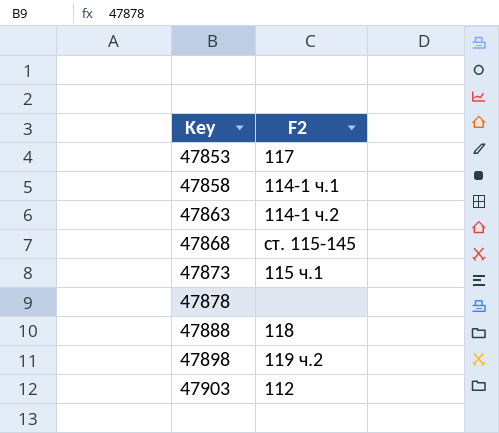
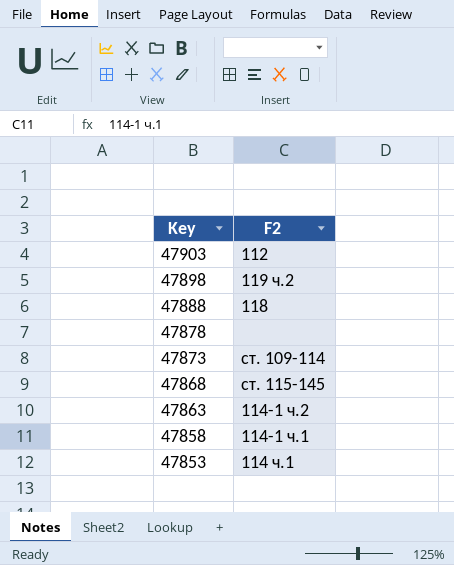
row order: Key ascending -> Key descending
47873 | F2: 115 ч.1 -> ст. 109-114
47853 | F2: 117 -> 114 ч.1

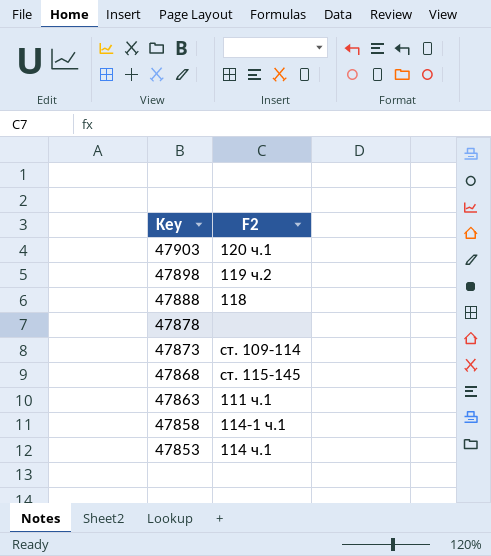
47903 | F2: 112 -> 120 ч.1
47863 | F2: 114-1 ч.2 -> 111 ч.1

